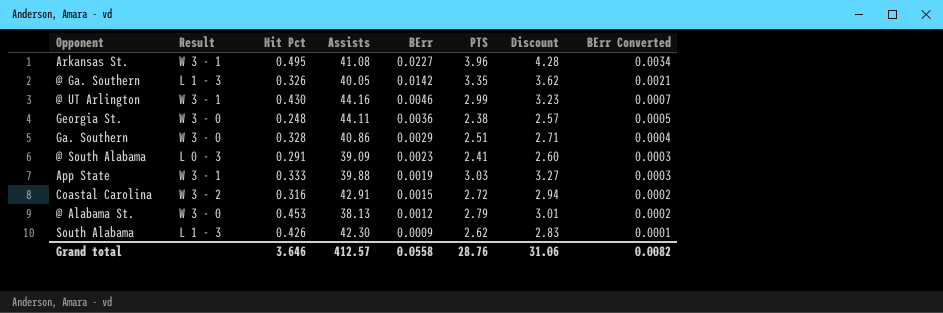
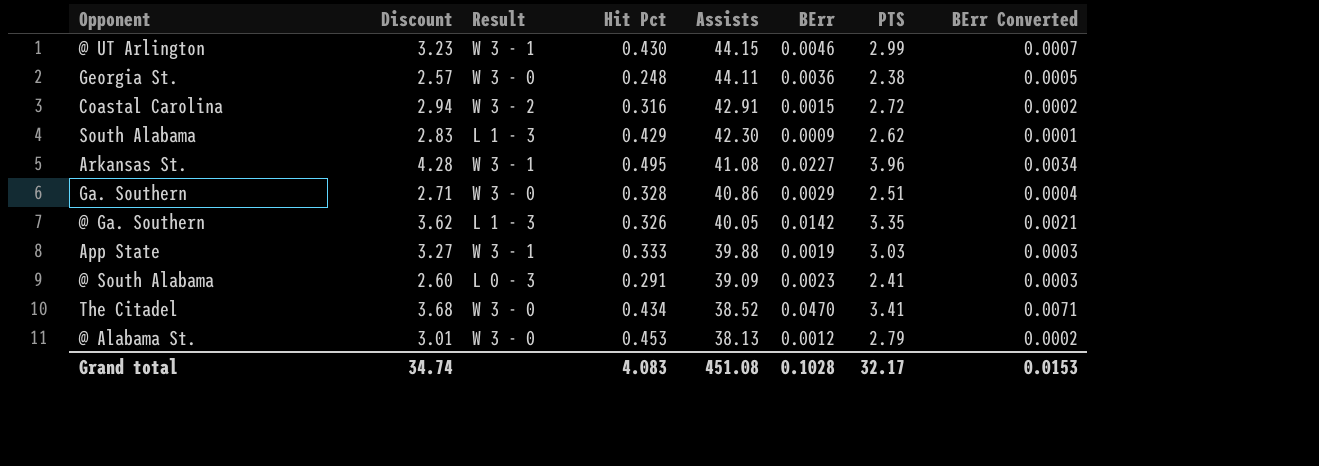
row order: BErr descending -> Assists descending
column Discount | position: 7 -> 2
@ UT Arlington | Assists: 44.16 -> 44.15
South Alabama | Hit Pct: 0.426 -> 0.429
row The Citadel: none -> 3.68 | W 3 - 0 | 0.434 | 38.52 | 0.0470 | 3.41 | 0.0071
Grand total | Discount: 31.06 -> 34.74
Grand total | Hit Pct: 3.646 -> 4.083
Grand total | Assists: 412.57 -> 451.08
Grand total | BErr: 0.0558 -> 0.1028
Grand total | PTS: 28.76 -> 32.17
Grand total | BErr Converted: 0.0082 -> 0.0153

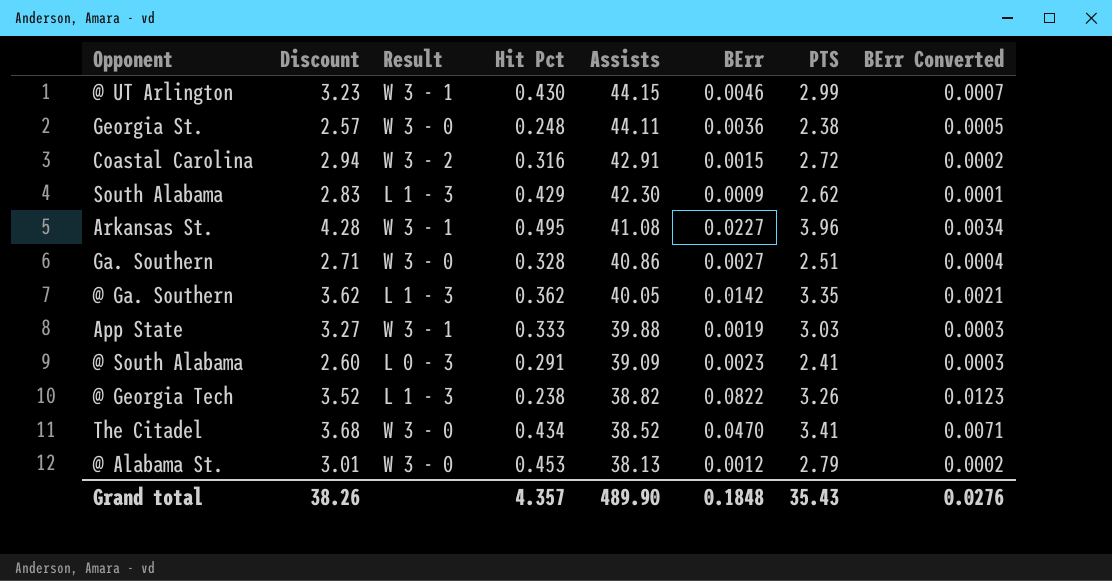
Ga. Southern | BErr: 0.0029 -> 0.0027
@ Ga. Southern | Hit Pct: 0.326 -> 0.362
row @ Georgia Tech: none -> 3.52 | L 1 - 3 | 0.238 | 38.82 | 0.0822 | 3.26 | 0.0123
Grand total | Discount: 34.74 -> 38.26
Grand total | Hit Pct: 4.083 -> 4.357
Grand total | Assists: 451.08 -> 489.90
Grand total | BErr: 0.1028 -> 0.1848
Grand total | PTS: 32.17 -> 35.43
Grand total | BErr Converted: 0.0153 -> 0.0276

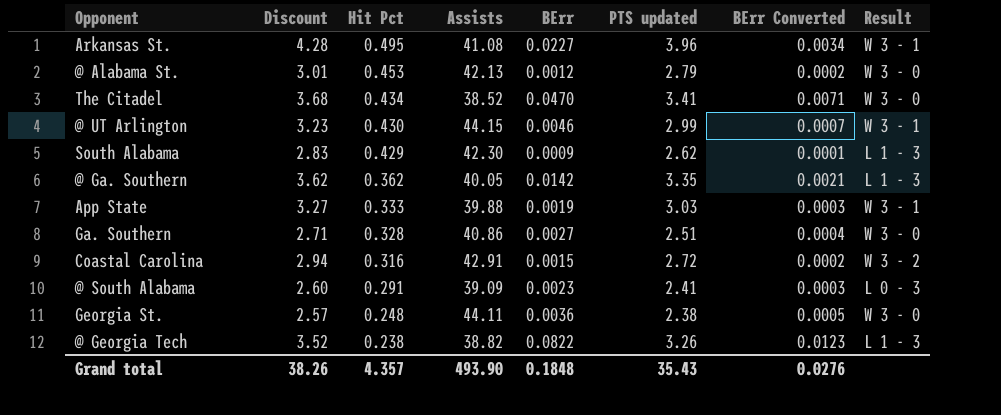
row order: Assists descending -> Hit Pct descending
column name: PTS -> PTS updated
column Result | position: 3 -> 8
@ Alabama St. | Assists: 38.13 -> 42.13
Grand total | Assists: 489.90 -> 493.90

